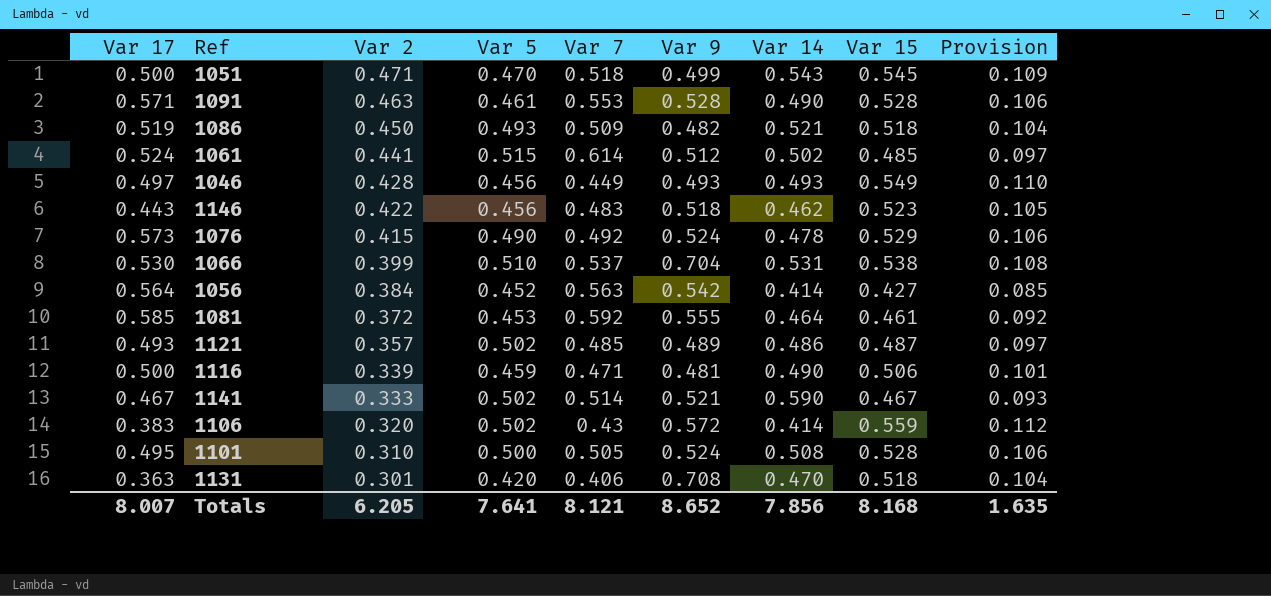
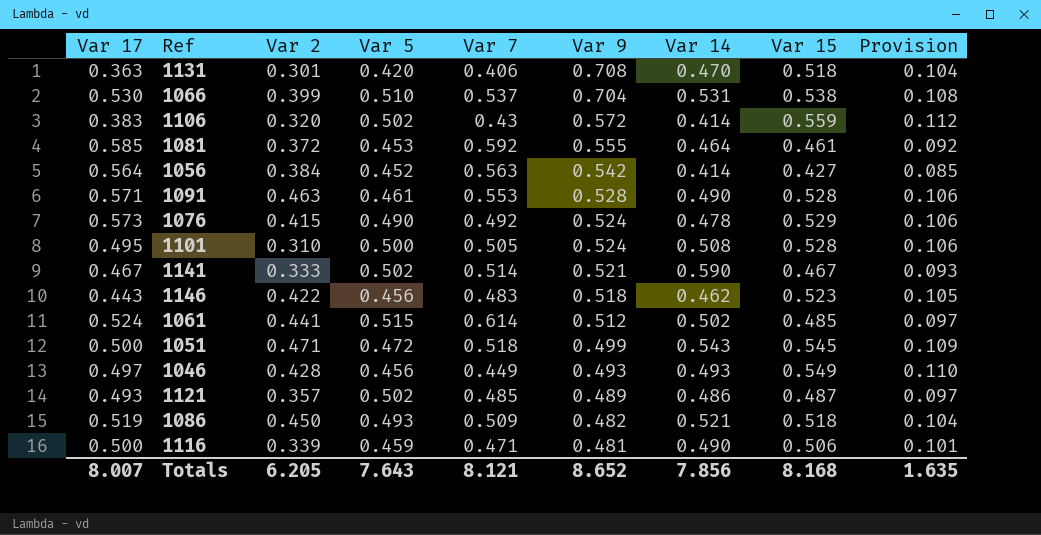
row order: Var 2 descending -> Var 9 descending
1051 | Var 5: 0.470 -> 0.472
Totals | Var 5: 7.641 -> 7.643

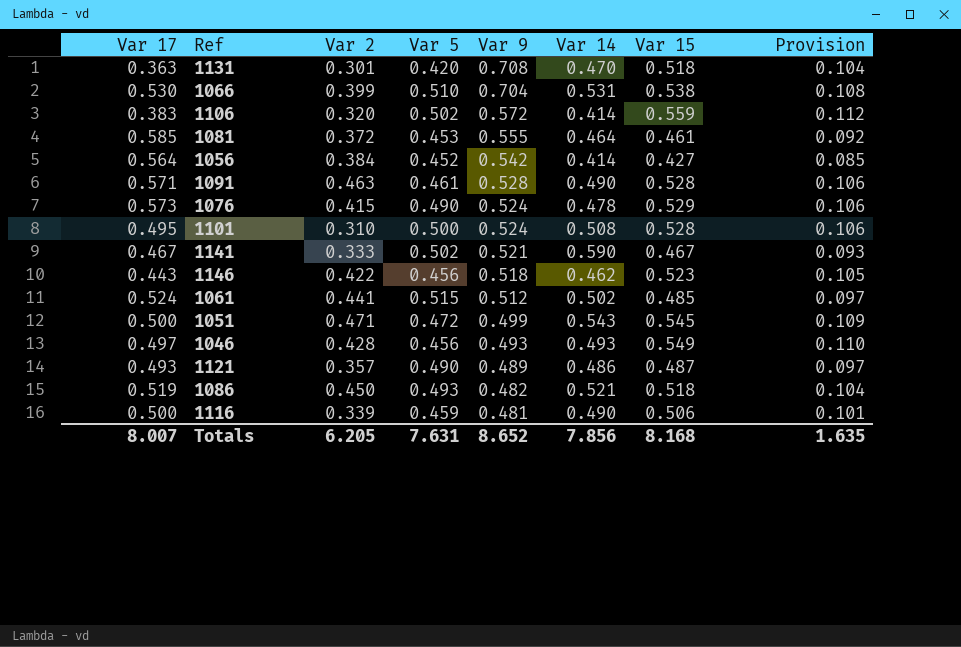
column Var 7 | position: 5 -> none
1121 | Var 5: 0.502 -> 0.490
Totals | Var 5: 7.643 -> 7.631

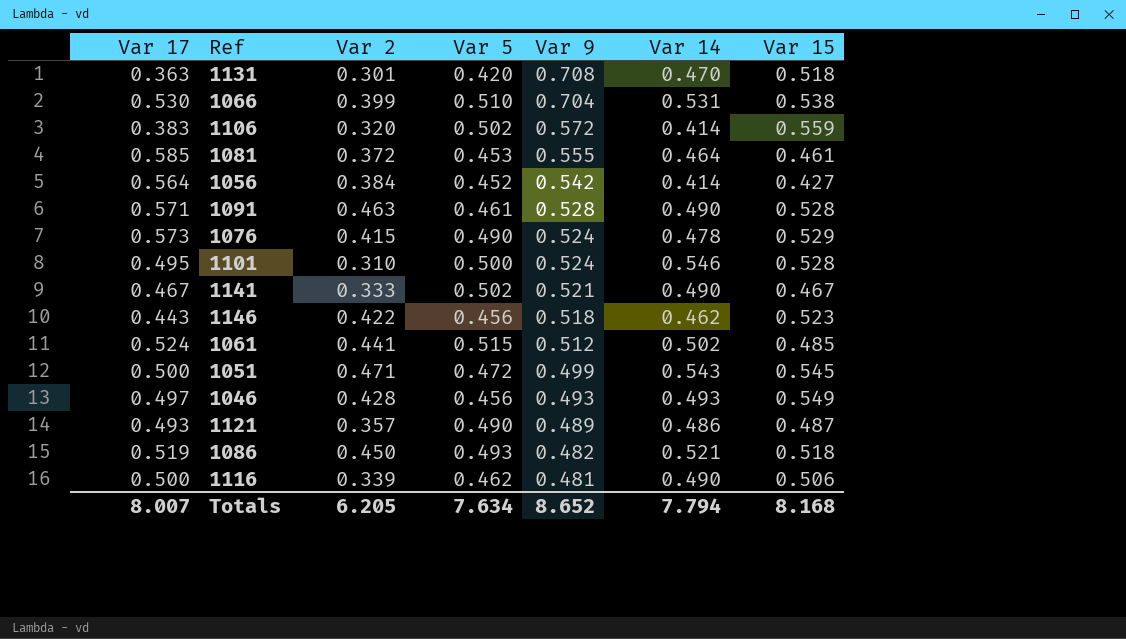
column Provision | formula: [Var 15] * 0.2 -> none
1101 | Var 14: 0.508 -> 0.546
1141 | Var 14: 0.590 -> 0.490
1116 | Var 5: 0.459 -> 0.462
Totals | Var 5: 7.631 -> 7.634
Totals | Var 14: 7.856 -> 7.794

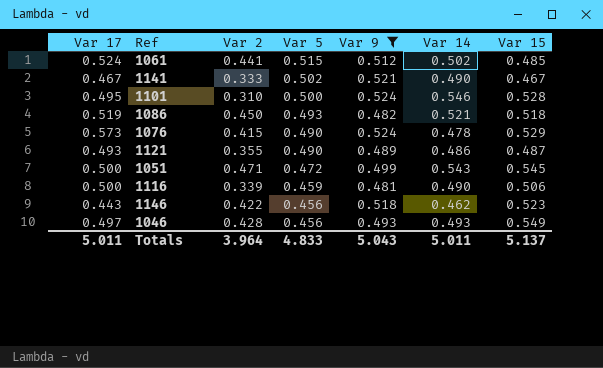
filter: none -> Var 9 <= 0.524
row order: Var 9 descending -> Var 5 descending
1121 | Var 2: 0.357 -> 0.355
1116 | Var 5: 0.462 -> 0.459
Totals | Var 17: 8.007 -> 5.011
Totals | Var 2: 6.205 -> 3.964
Totals | Var 5: 7.634 -> 4.833
Totals | Var 9: 8.652 -> 5.043
Totals | Var 14: 7.794 -> 5.011
Totals | Var 15: 8.168 -> 5.137

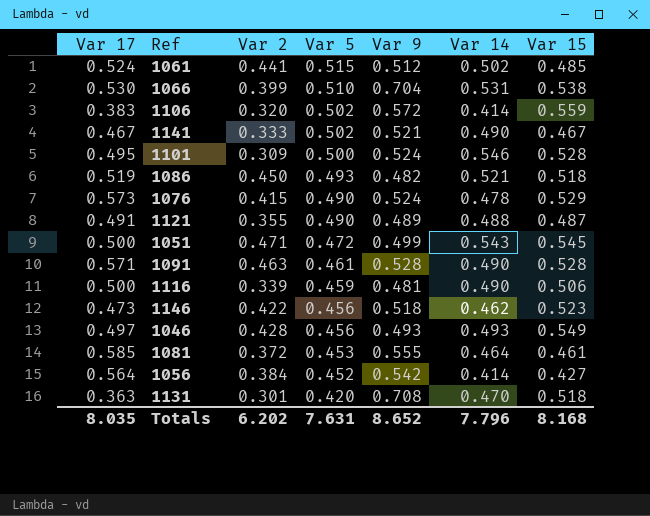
filter: Var 9 <= 0.524 -> none
1101 | Var 2: 0.310 -> 0.309
1121 | Var 17: 0.493 -> 0.491
1121 | Var 14: 0.486 -> 0.488
1146 | Var 17: 0.443 -> 0.473
Totals | Var 17: 5.011 -> 8.035
Totals | Var 2: 3.964 -> 6.202
Totals | Var 5: 4.833 -> 7.631
Totals | Var 9: 5.043 -> 8.652
Totals | Var 14: 5.011 -> 7.796
Totals | Var 15: 5.137 -> 8.168

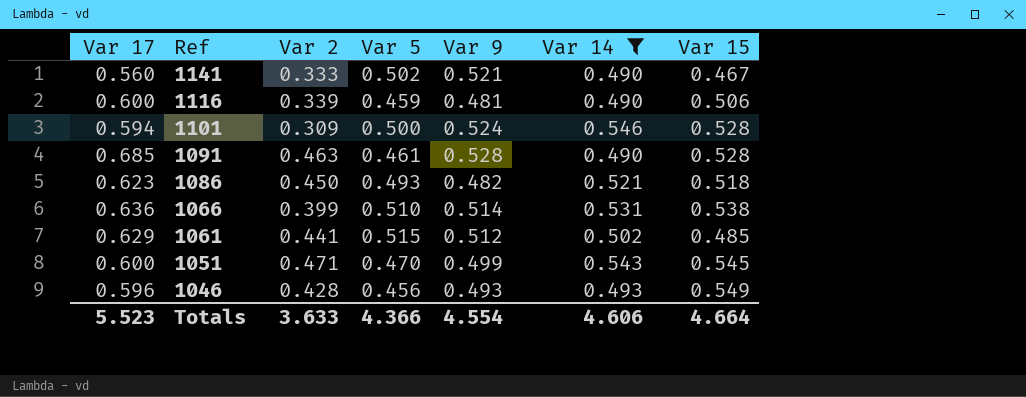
filter: none -> Var 14 >= 0.490
row order: Var 5 descending -> Ref descending
1141 | Var 17: 0.467 -> 0.560
1116 | Var 17: 0.500 -> 0.600
1101 | Var 17: 0.495 -> 0.594
1091 | Var 17: 0.571 -> 0.685
1086 | Var 17: 0.519 -> 0.623
1066 | Var 17: 0.530 -> 0.636
1066 | Var 9: 0.704 -> 0.514
1061 | Var 17: 0.524 -> 0.629
1051 | Var 17: 0.500 -> 0.600
1051 | Var 5: 0.472 -> 0.470
1046 | Var 17: 0.497 -> 0.596
Totals | Var 17: 8.035 -> 5.523
Totals | Var 2: 6.202 -> 3.633
Totals | Var 5: 7.631 -> 4.366
Totals | Var 9: 8.652 -> 4.554
Totals | Var 14: 7.796 -> 4.606
Totals | Var 15: 8.168 -> 4.664

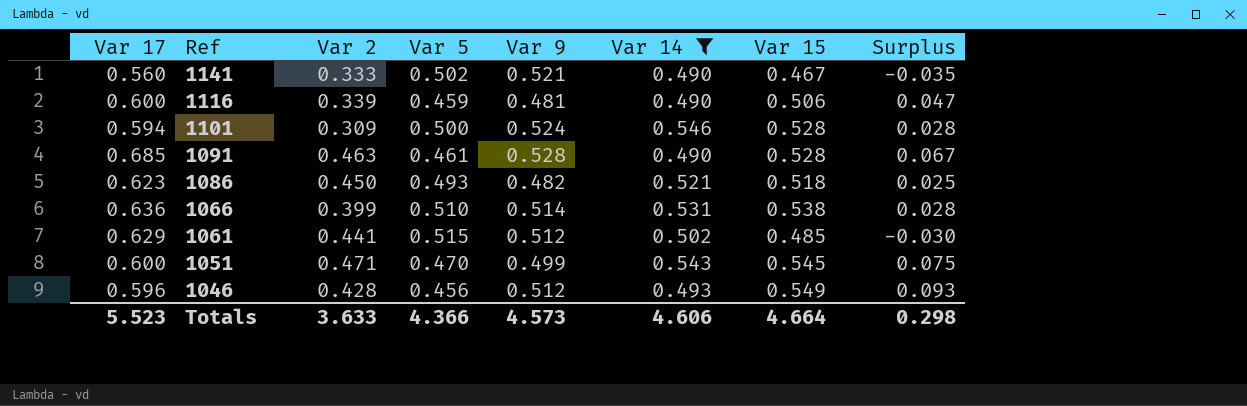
column Surplus | formula: none -> [Var 15] - [Var 5]
1046 | Var 9: 0.493 -> 0.512
Totals | Var 9: 4.554 -> 4.573

